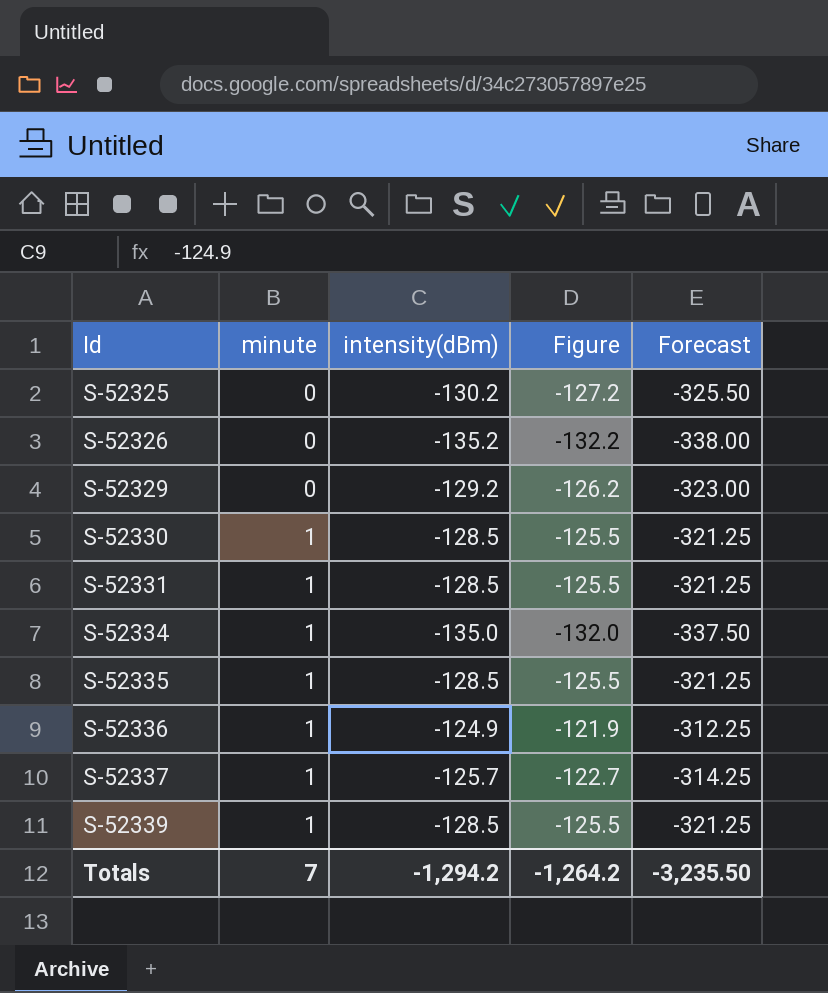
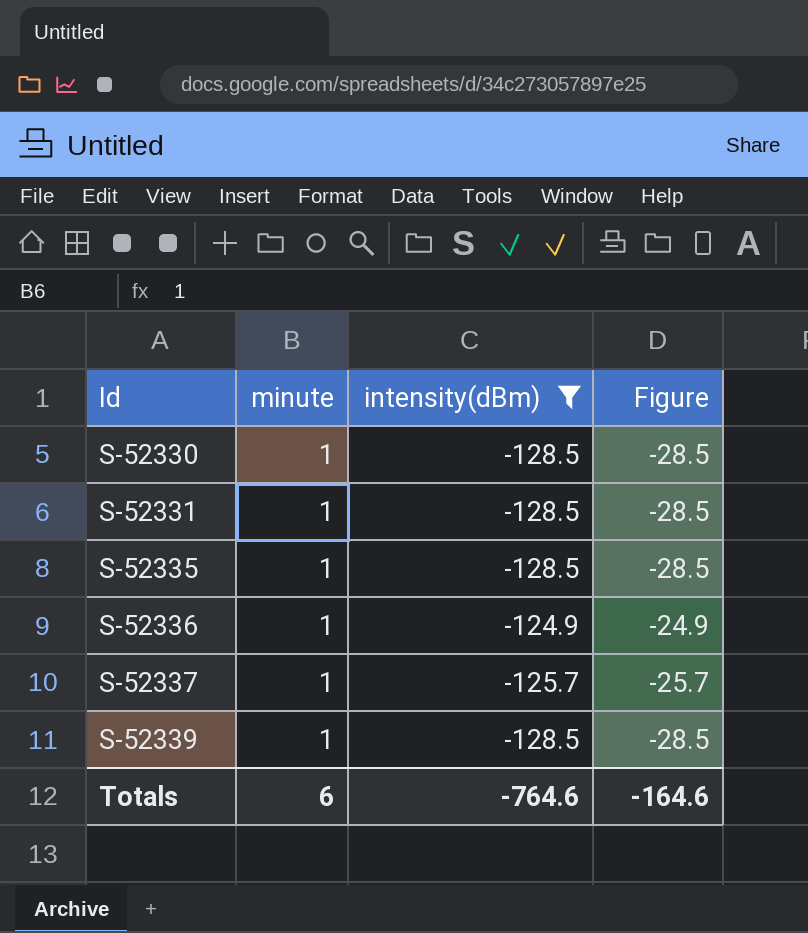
filter: none -> intensity(dBm) >= -128.5
column Forecast | formula: [intensity(dBm)] * 2.5 -> none
column Figure | formula: [intensity(dBm)] + 3 -> [intensity(dBm)] + 100
Totals | minute: 7 -> 6
Totals | intensity(dBm): -1,294.2 -> -764.6
Totals | Figure: -1,264.2 -> -164.6

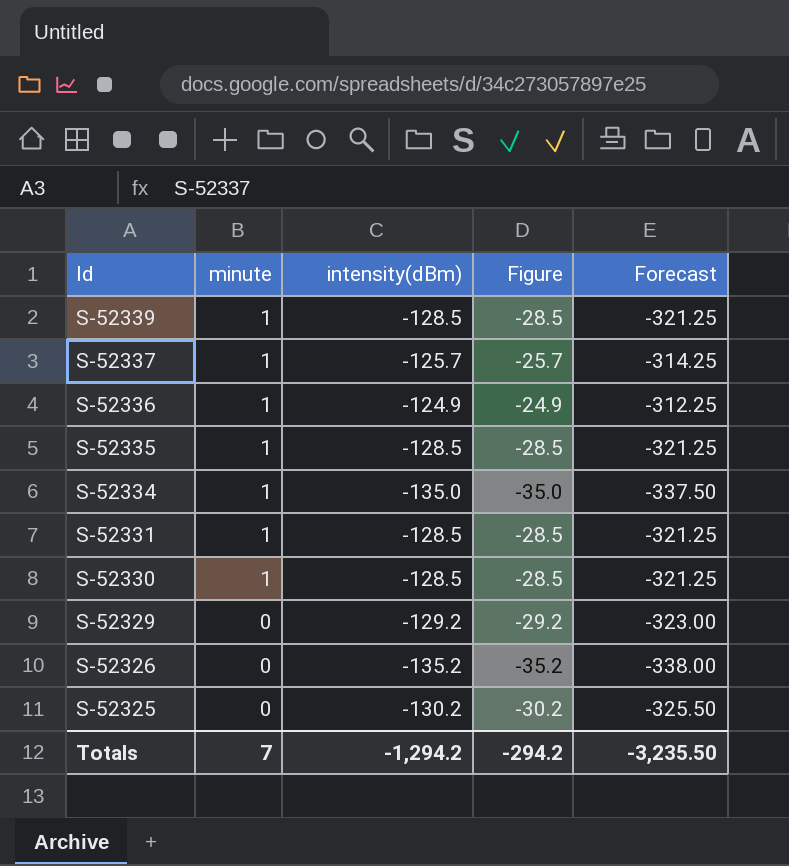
filter: intensity(dBm) >= -128.5 -> none
row order: Id ascending -> Id descending
column Forecast | formula: none -> [intensity(dBm)] * 2.5
Totals | minute: 6 -> 7
Totals | intensity(dBm): -764.6 -> -1,294.2
Totals | Figure: -164.6 -> -294.2

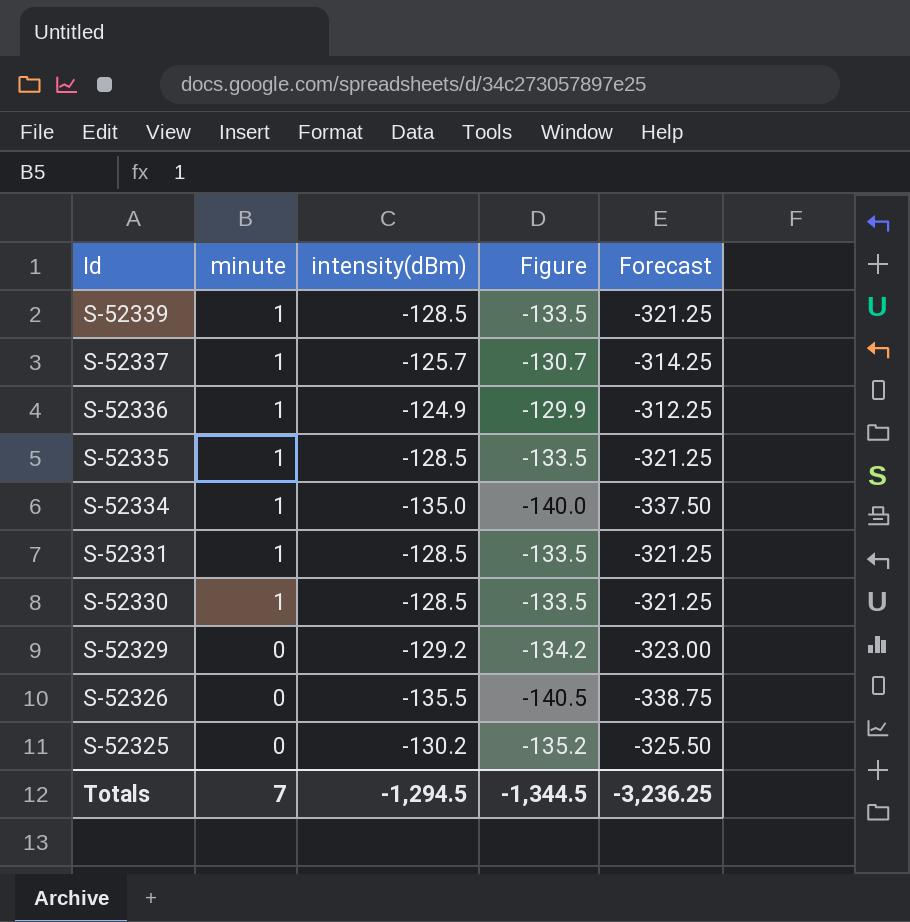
column Figure | formula: [intensity(dBm)] + 100 -> [intensity(dBm)] - 5
S-52326 | intensity(dBm): -135.2 -> -135.5
S-52326 | Forecast: -338.00 -> -338.75
Totals | intensity(dBm): -1,294.2 -> -1,294.5
Totals | Figure: -294.2 -> -1,344.5
Totals | Forecast: -3,235.50 -> -3,236.25

